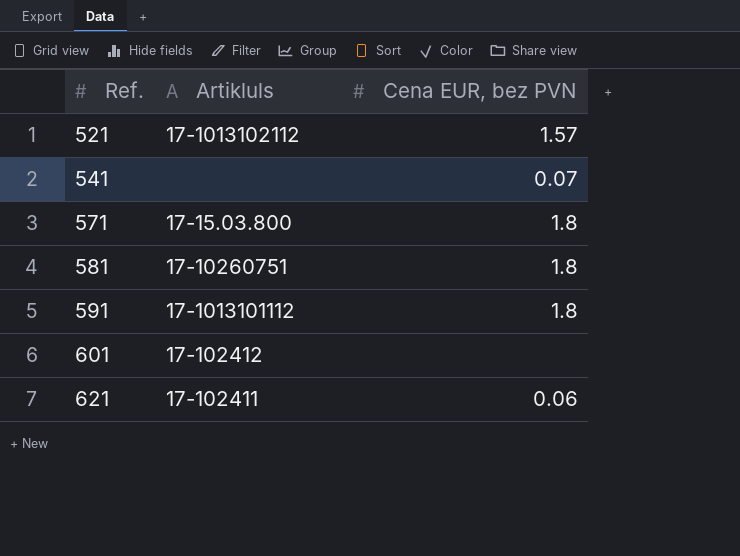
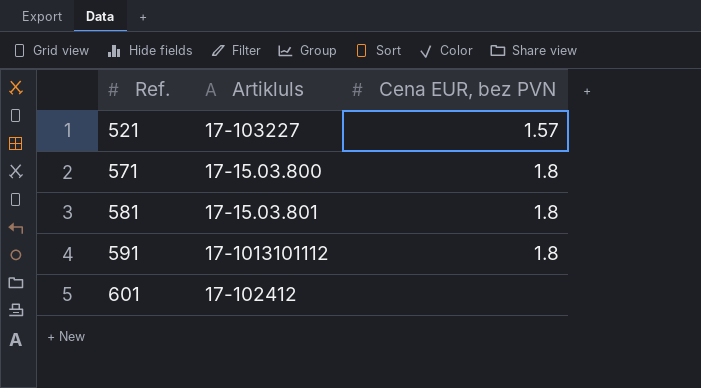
row 541: none | 0.07 -> none
row 621: 17-102411 | 0.06 -> none
521 | Artikluls: 17-1013102112 -> 17-103227
581 | Artikluls: 17-10260751 -> 17-15.03.801

